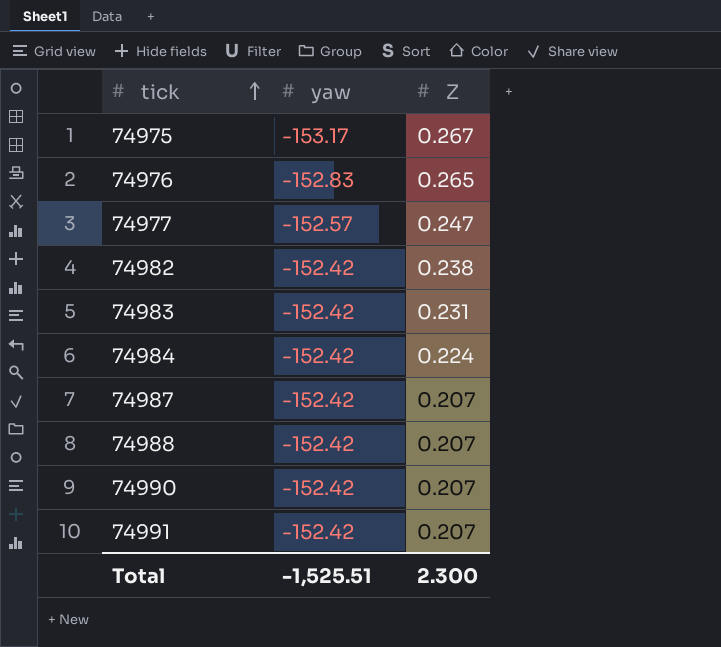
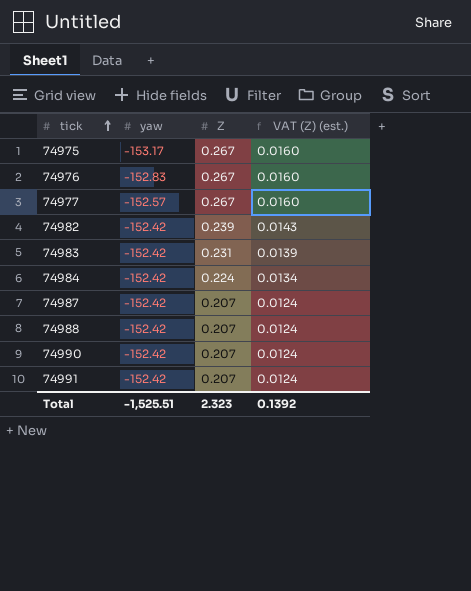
column VAT (Z) (est.) | formula: none -> [Z] * 0.06
74976 | Z: 0.265 -> 0.267
74977 | Z: 0.247 -> 0.267
74982 | Z: 0.238 -> 0.239
Total | Z: 2.300 -> 2.323

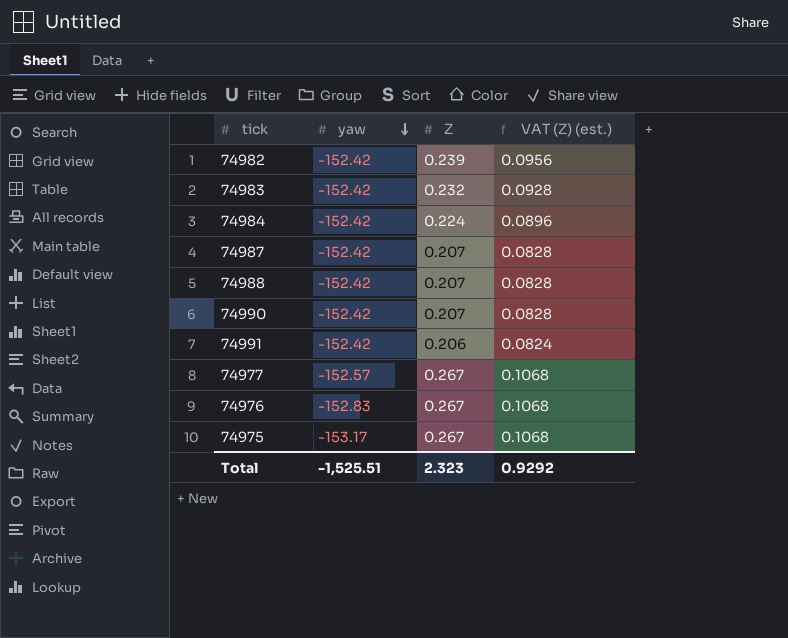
row order: tick ascending -> yaw descending
column VAT (Z) (est.) | formula: [Z] * 0.06 -> [Z] * 0.4
74983 | Z: 0.231 -> 0.232
74991 | Z: 0.207 -> 0.206
Total | VAT (Z) (est.): 0.1392 -> 0.9292

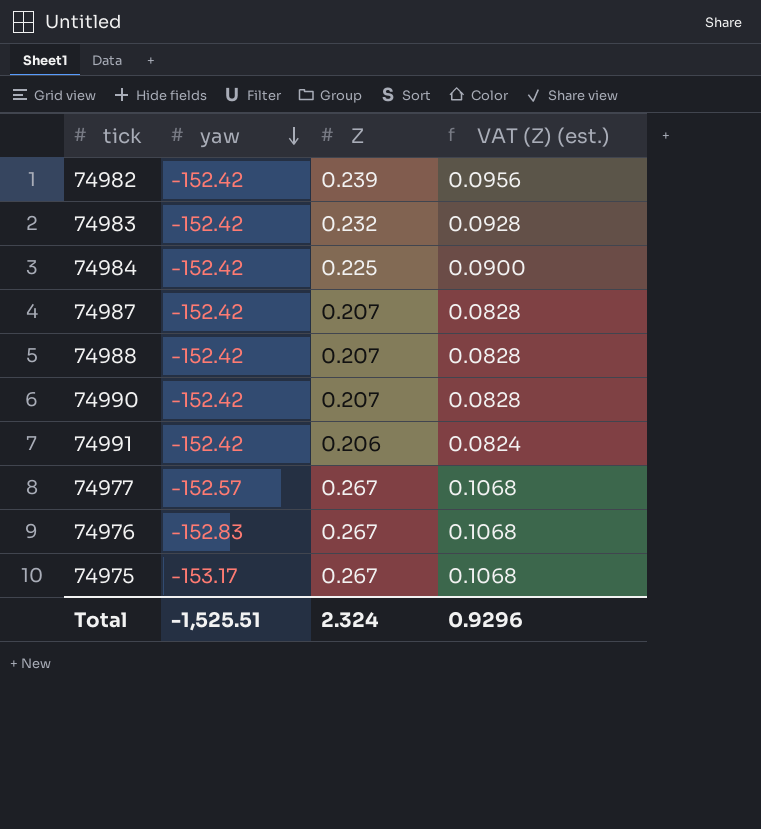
74984 | Z: 0.224 -> 0.225
74984 | VAT (Z) (est.): 0.0896 -> 0.0900
Total | Z: 2.323 -> 2.324
Total | VAT (Z) (est.): 0.9292 -> 0.9296

